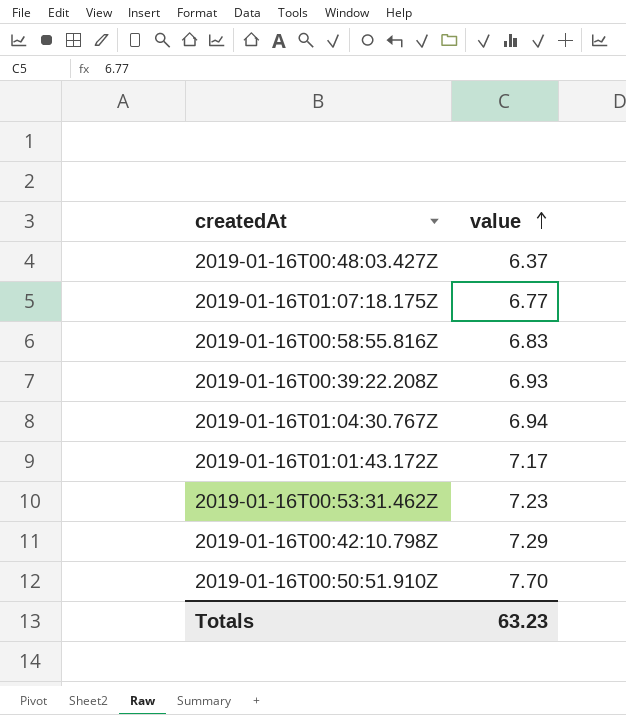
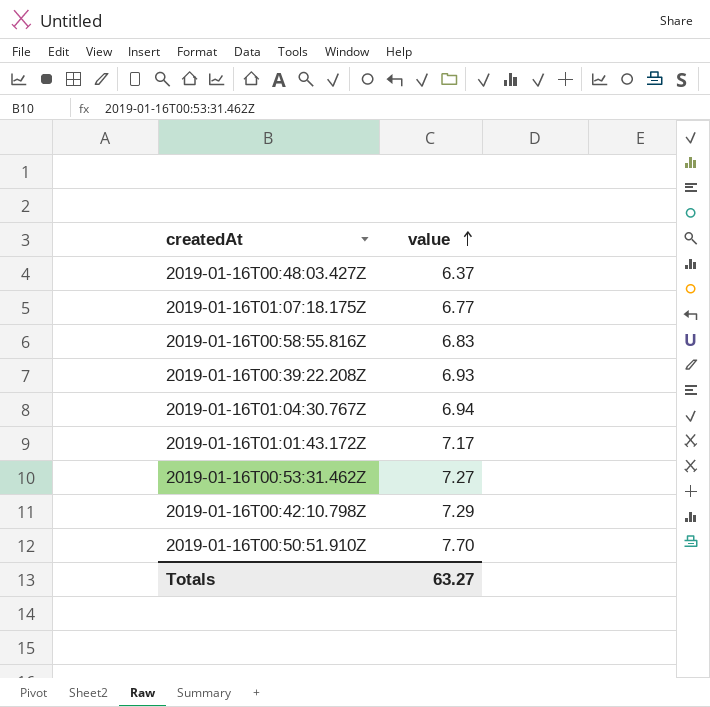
2019-01-16T00:53:31.462Z | value: 7.23 -> 7.27
Totals | value: 63.23 -> 63.27

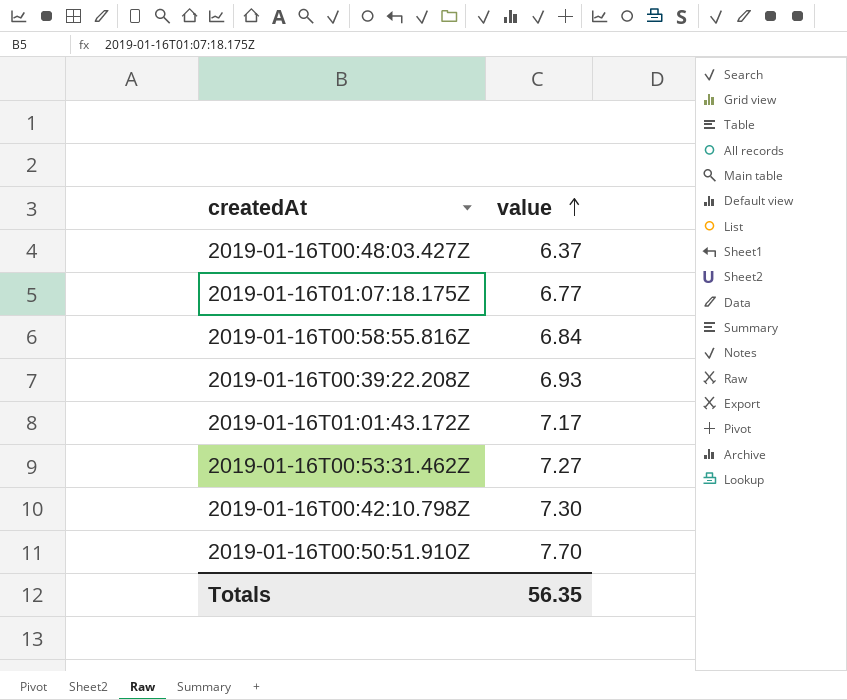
row 2019-01-16T01:04:30.767Z: 6.94 -> none
2019-01-16T00:58:55.816Z | value: 6.83 -> 6.84
2019-01-16T00:42:10.798Z | value: 7.29 -> 7.30
Totals | value: 63.27 -> 56.35

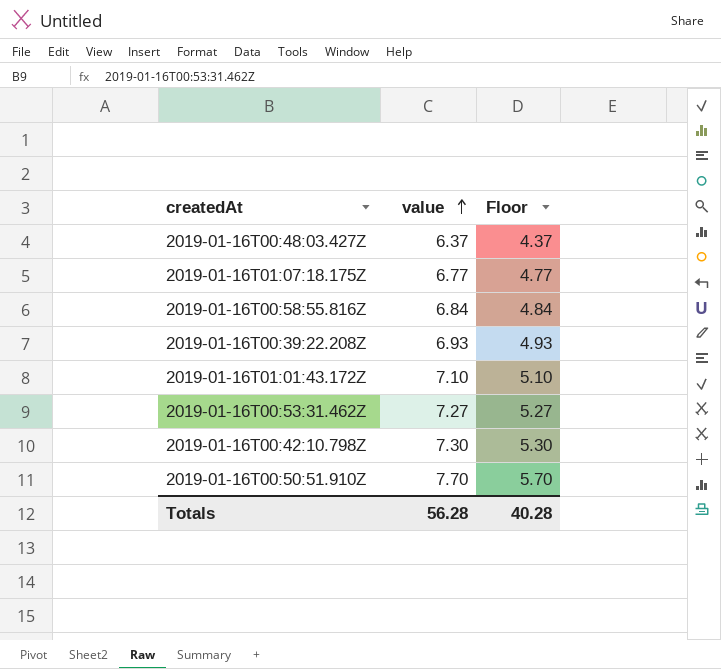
column Floor | formula: none -> [value] - 2
2019-01-16T01:01:43.172Z | value: 7.17 -> 7.10
Totals | value: 56.35 -> 56.28

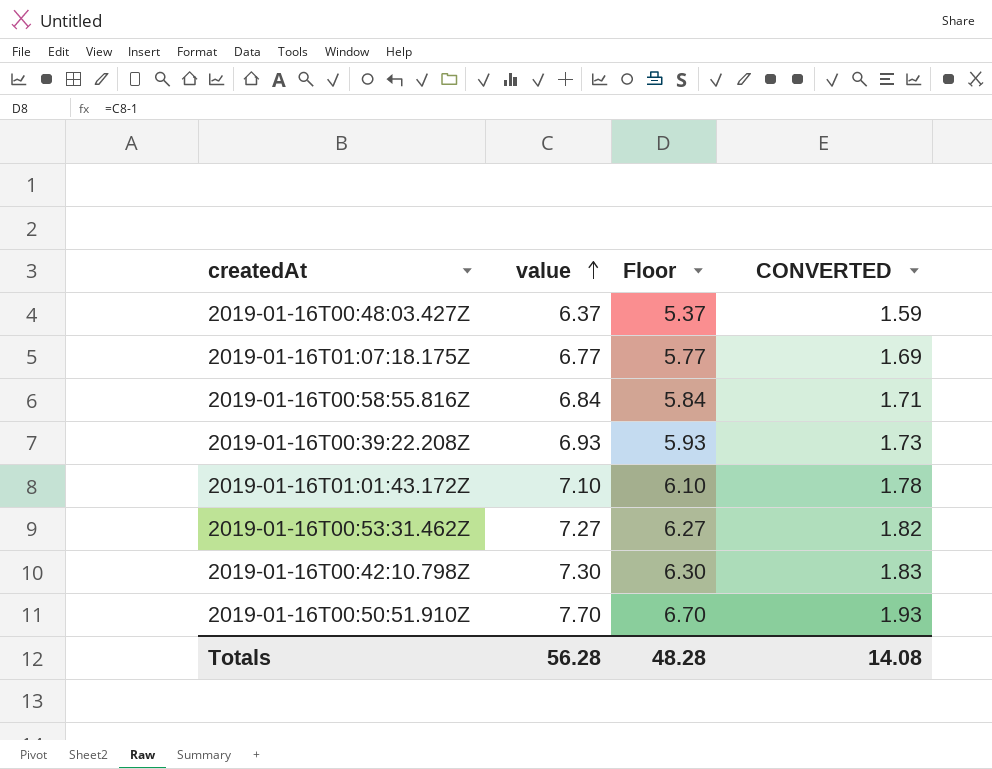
column Floor | formula: [value] - 2 -> [value] - 1
column CONVERTED | formula: none -> [value] * 0.25
Totals | Floor: 40.28 -> 48.28

